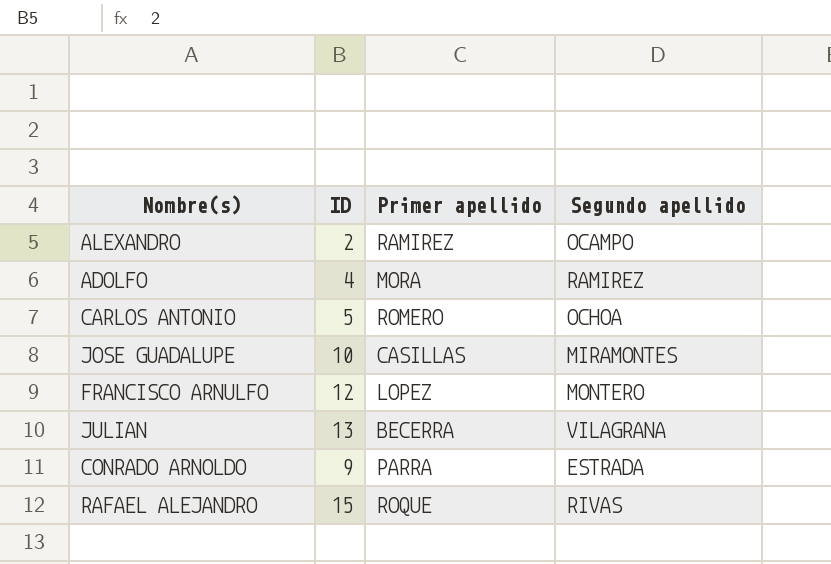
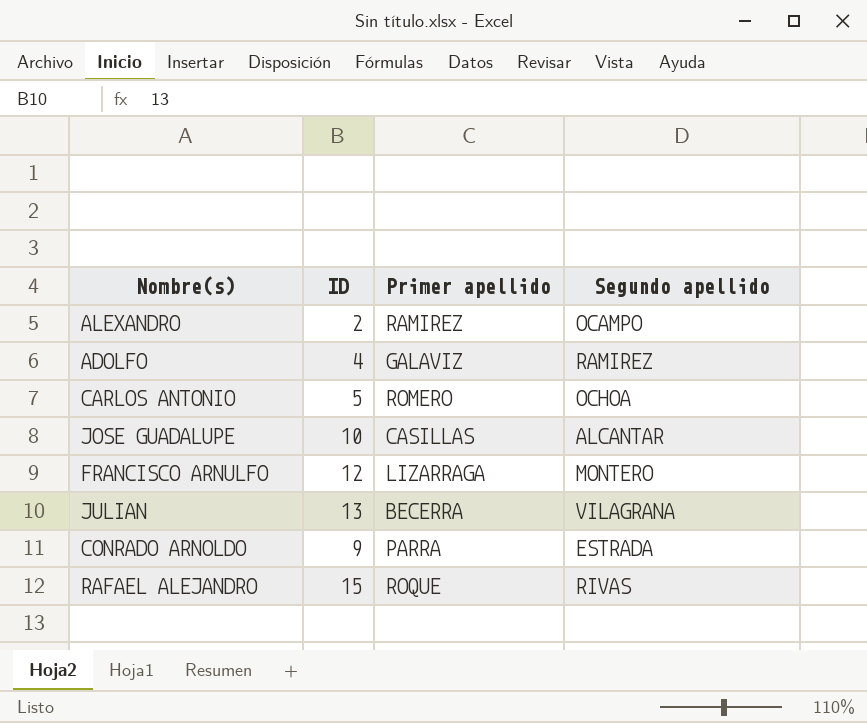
ADOLFO | Primer apellido: MORA -> GALAVIZ
JOSE GUADALUPE | Segundo apellido: MIRAMONTES -> ALCANTAR
FRANCISCO ARNULFO | Primer apellido: LOPEZ -> LIZARRAGA

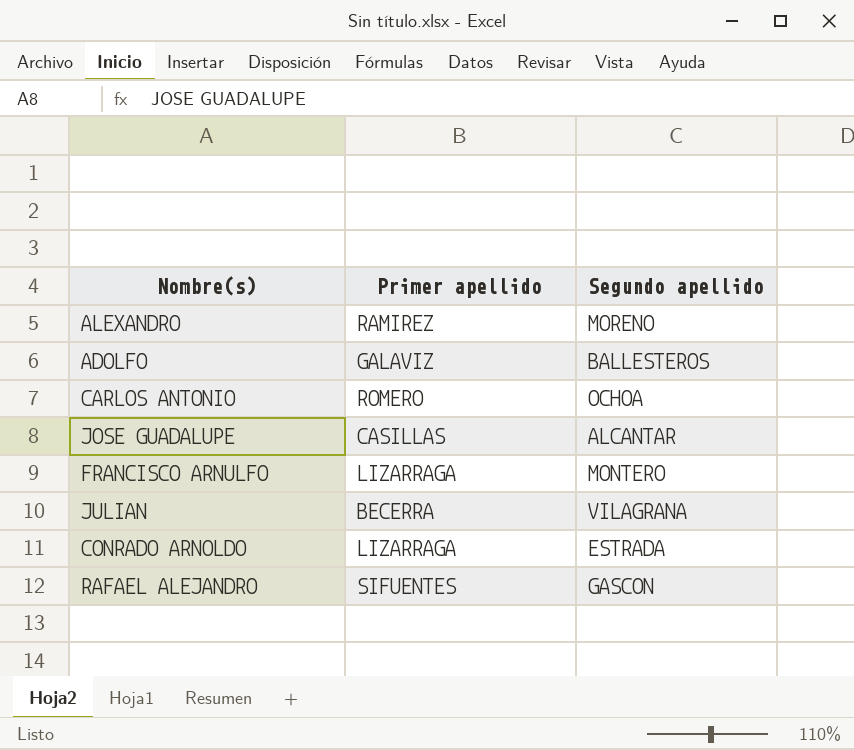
column ID | position: 2 -> none
ALEXANDRO | Segundo apellido: OCAMPO -> MORENO
ADOLFO | Segundo apellido: RAMIREZ -> BALLESTEROS
CONRADO ARNOLDO | Primer apellido: PARRA -> LIZARRAGA
RAFAEL ALEJANDRO | Primer apellido: ROQUE -> SIFUENTES
RAFAEL ALEJANDRO | Segundo apellido: RIVAS -> GASCON

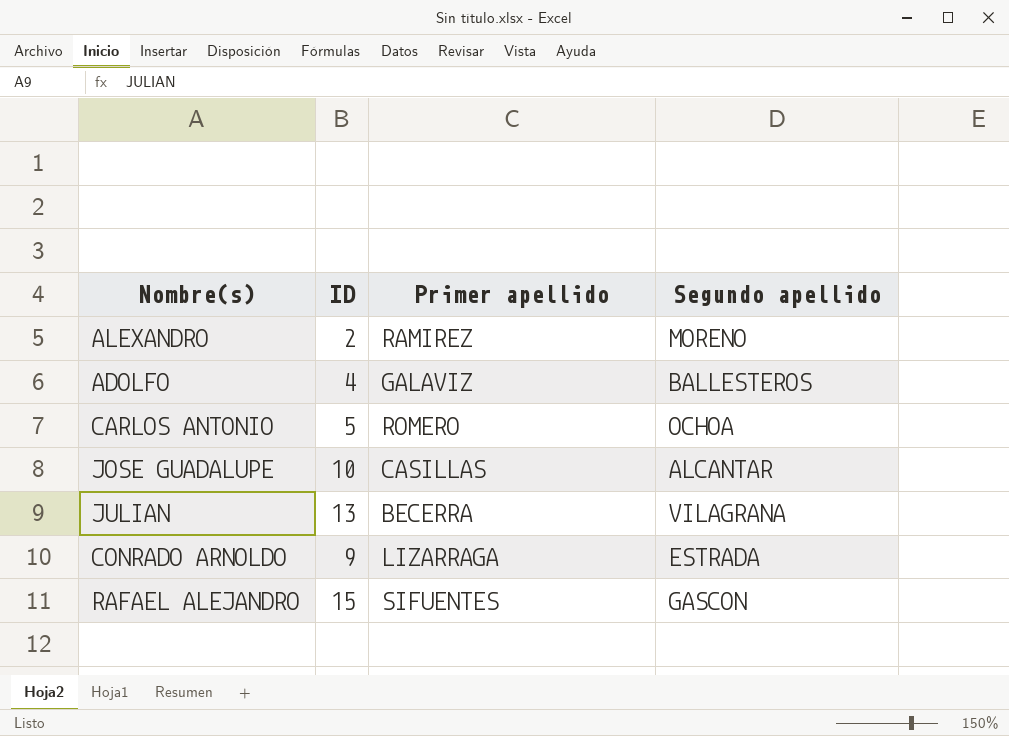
column ID | position: none -> 2
row FRANCISCO ARNULFO: LIZARRAGA | MONTERO -> none

